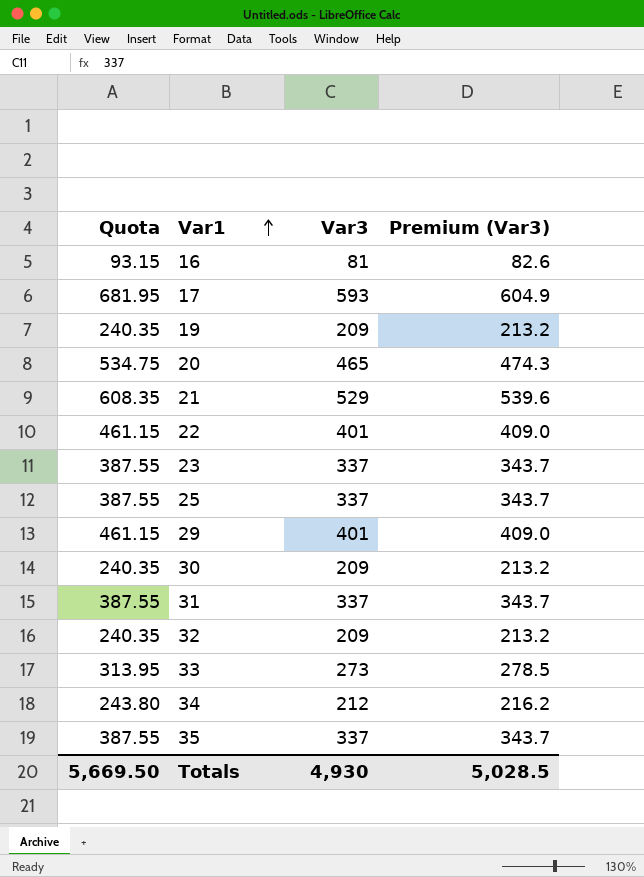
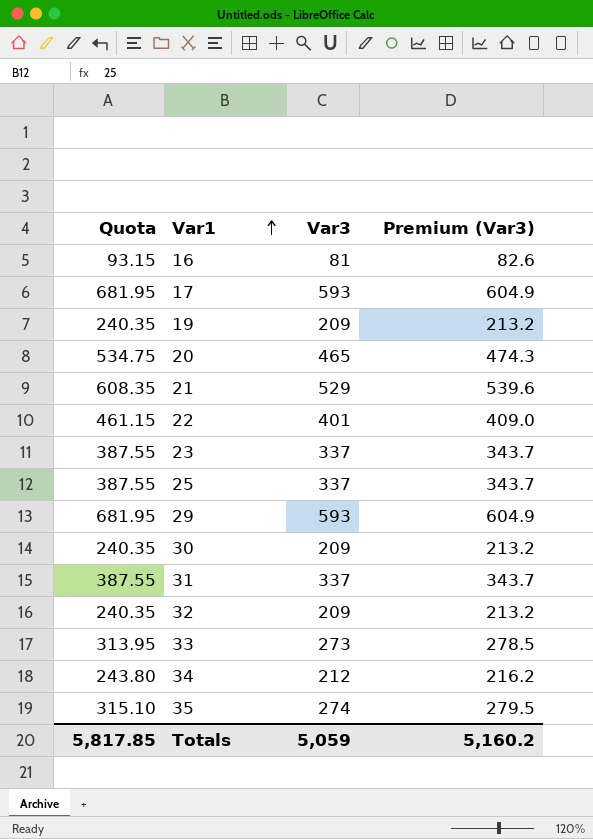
29 | Quota: 461.15 -> 681.95
29 | Var3: 401 -> 593
29 | Premium (Var3): 409.0 -> 604.9
35 | Quota: 387.55 -> 315.10
35 | Var3: 337 -> 274
35 | Premium (Var3): 343.7 -> 279.5
Totals | Quota: 5,669.50 -> 5,817.85
Totals | Var3: 4,930 -> 5,059
Totals | Premium (Var3): 5,028.5 -> 5,160.2

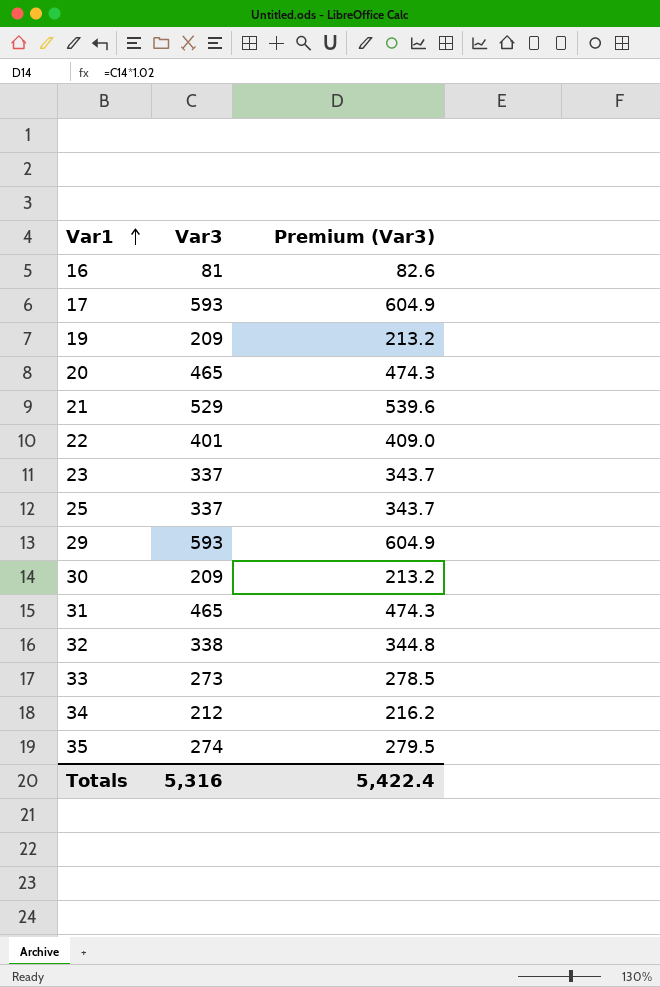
column Quota | formula: [Var3] * 1.15 -> none
31 | Var3: 337 -> 465
31 | Premium (Var3): 343.7 -> 474.3
32 | Var3: 209 -> 338
32 | Premium (Var3): 213.2 -> 344.8
Totals | Var3: 5,059 -> 5,316
Totals | Premium (Var3): 5,160.2 -> 5,422.4

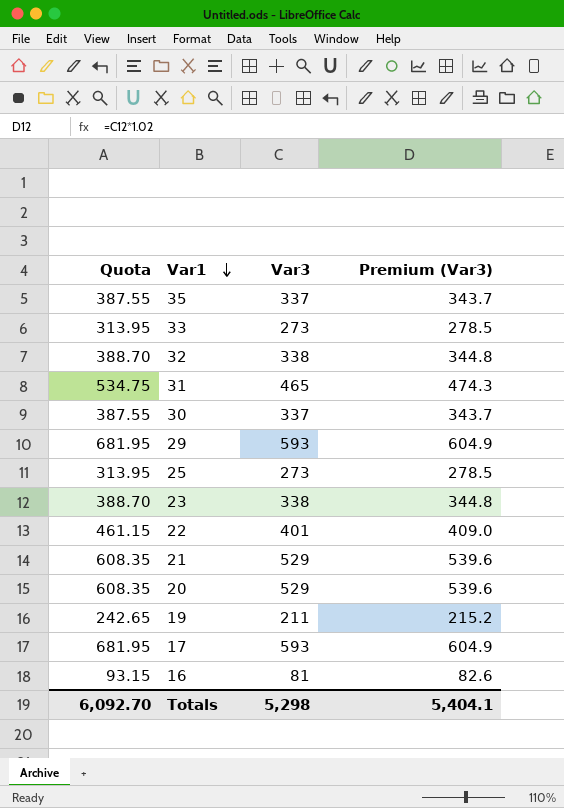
row order: Var1 ascending -> Var1 descending
column Quota | formula: none -> [Var3] * 1.15
row 34: 212 | 216.2 -> none
35 | Var3: 274 -> 337
35 | Premium (Var3): 279.5 -> 343.7
30 | Var3: 209 -> 337
30 | Premium (Var3): 213.2 -> 343.7
25 | Var3: 337 -> 273
25 | Premium (Var3): 343.7 -> 278.5
23 | Var3: 337 -> 338
23 | Premium (Var3): 343.7 -> 344.8
20 | Var3: 465 -> 529
20 | Premium (Var3): 474.3 -> 539.6
19 | Var3: 209 -> 211
19 | Premium (Var3): 213.2 -> 215.2
Totals | Var3: 5,316 -> 5,298
Totals | Premium (Var3): 5,422.4 -> 5,404.1

